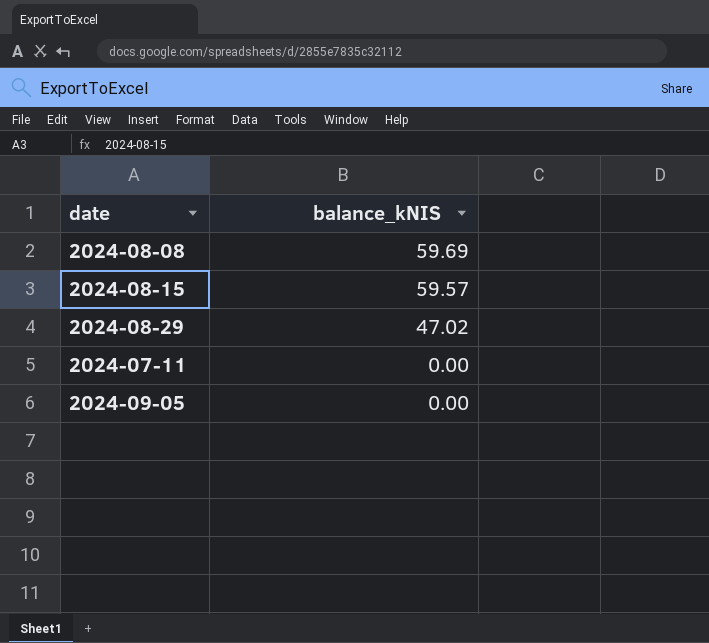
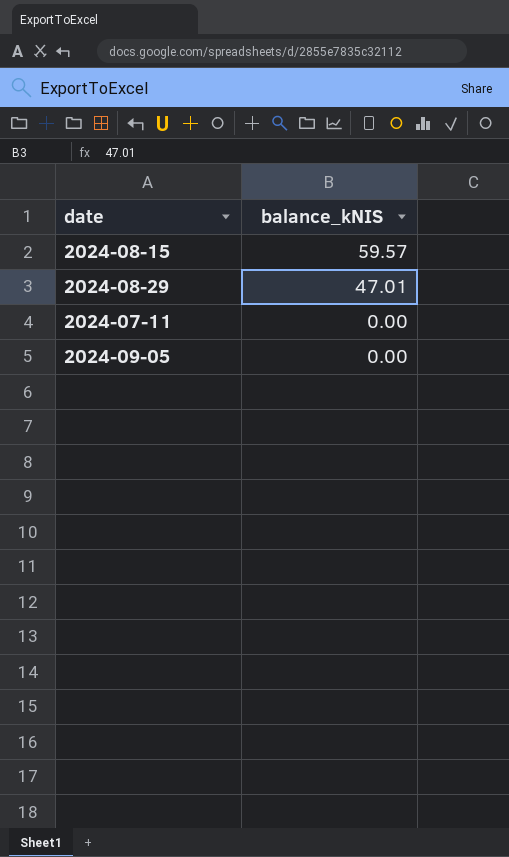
row 2024-08-08: 59.69 -> none
2024-08-29 | balance_kNIS: 47.02 -> 47.01

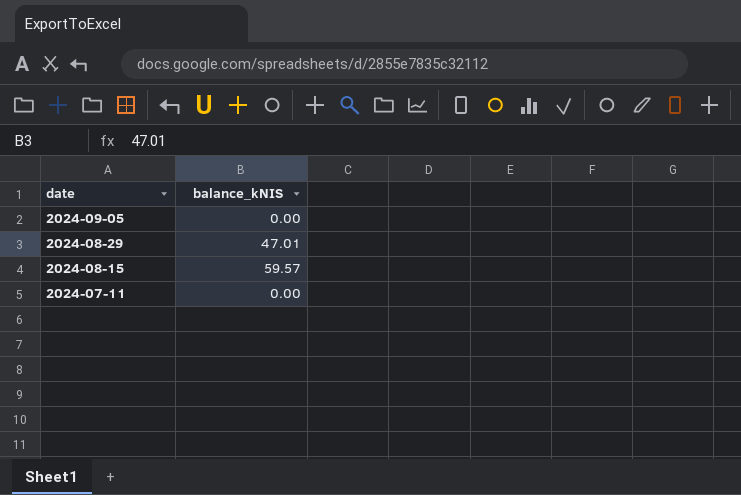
row order: balance_kNIS descending -> date descending

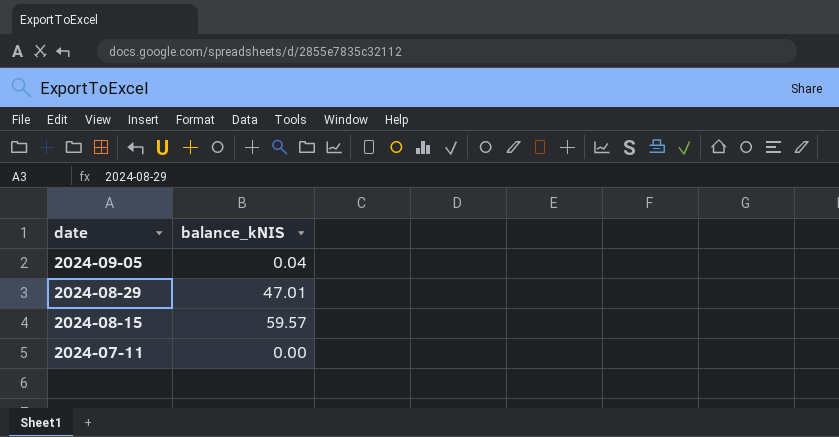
2024-09-05 | balance_kNIS: 0.00 -> 0.04

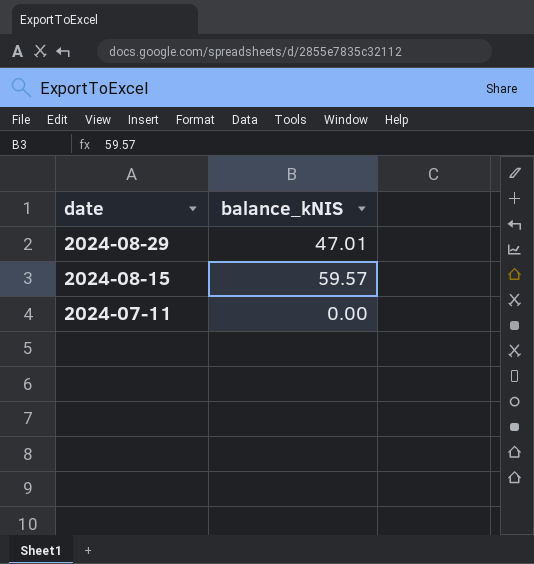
row 2024-09-05: 0.04 -> none

